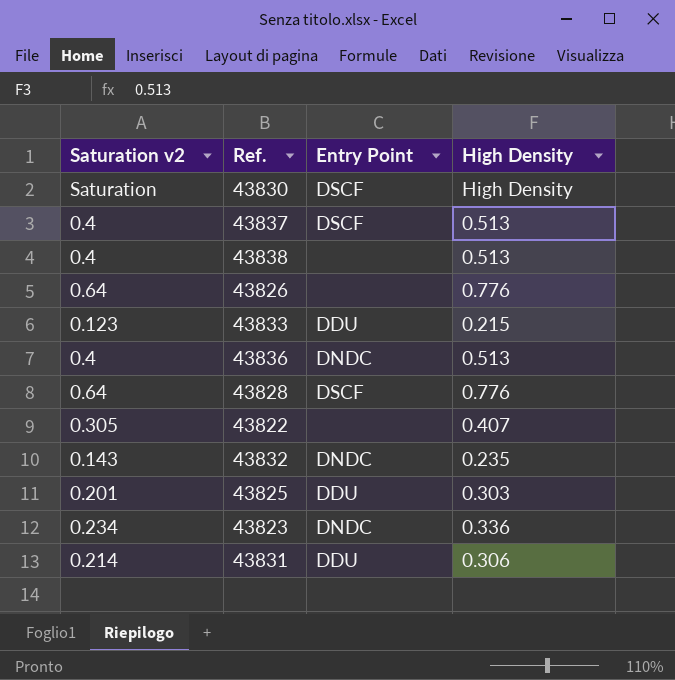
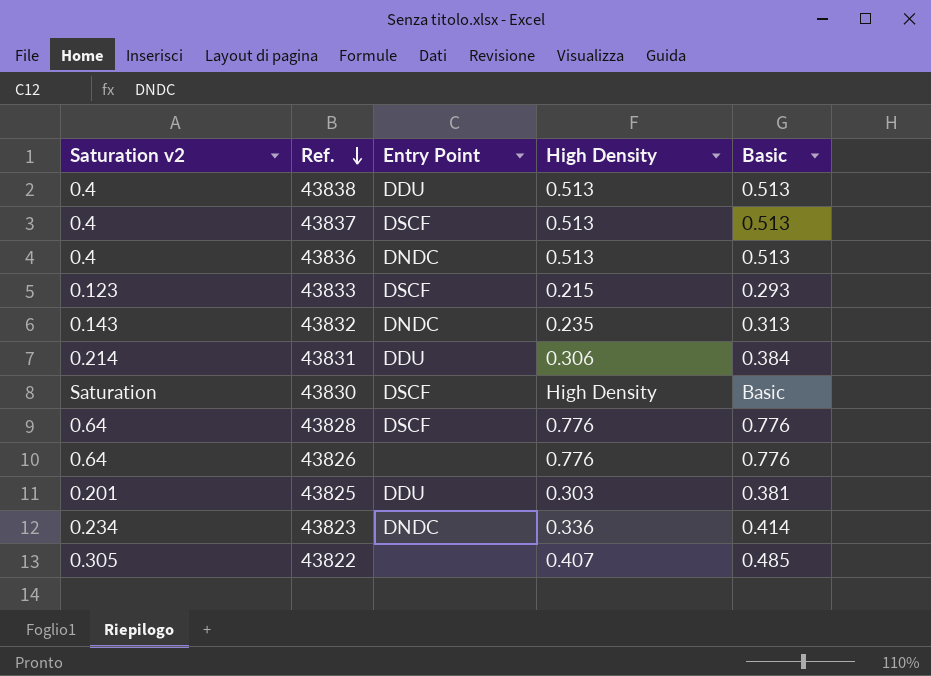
row order: none -> Ref. descending
column Basic | position: none -> 5
43838 | Entry Point: none -> DDU
43833 | Entry Point: DDU -> DSCF

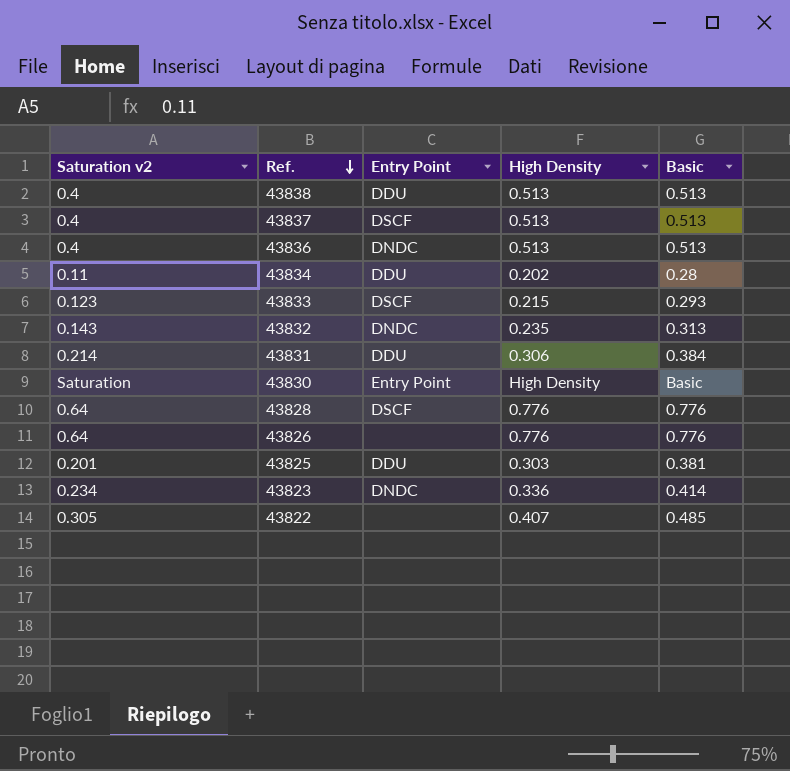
row 43834: none -> 0.11 | DDU | 0.202 | 0.28
43830 | Entry Point: DSCF -> Entry Point

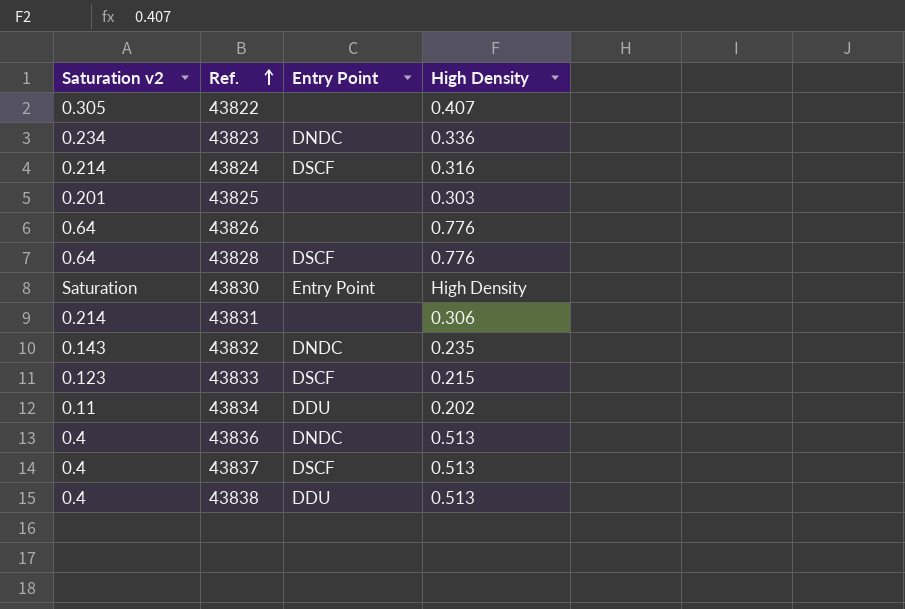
row order: Ref. descending -> Ref. ascending
column Basic | position: 5 -> none
row 43824: none -> 0.214 | DSCF | 0.316
43825 | Entry Point: DDU -> none
43831 | Entry Point: DDU -> none

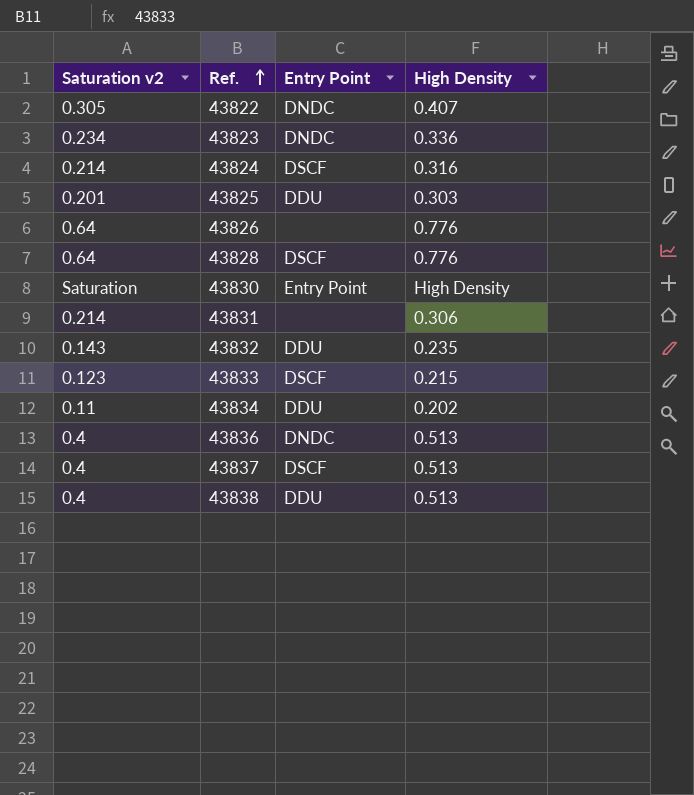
43822 | Entry Point: none -> DNDC
43825 | Entry Point: none -> DDU
43832 | Entry Point: DNDC -> DDU

